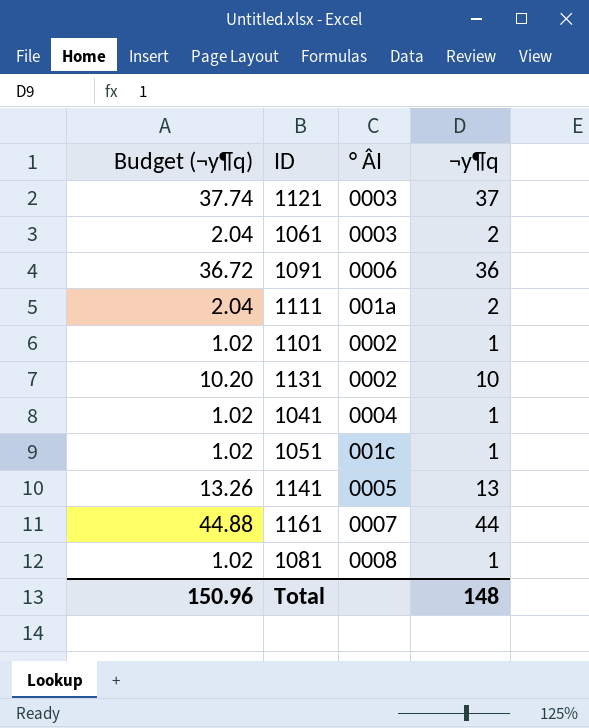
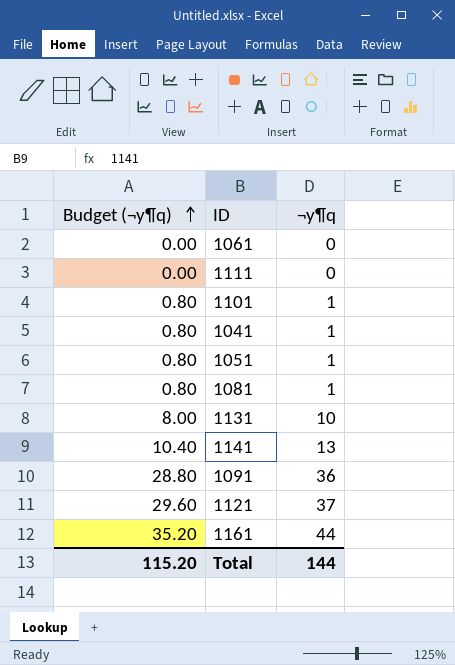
row order: none -> Budget (¬y¶q) ascending
column ° ÂI | position: 3 -> none
column Budget (¬y¶q) | formula: [¬y¶q] * 1.02 -> [¬y¶q] * 0.8
1061 | ¬y¶q: 2 -> 0
1111 | ¬y¶q: 2 -> 0
Total | Budget (¬y¶q): 150.96 -> 115.20
Total | ¬y¶q: 148 -> 144

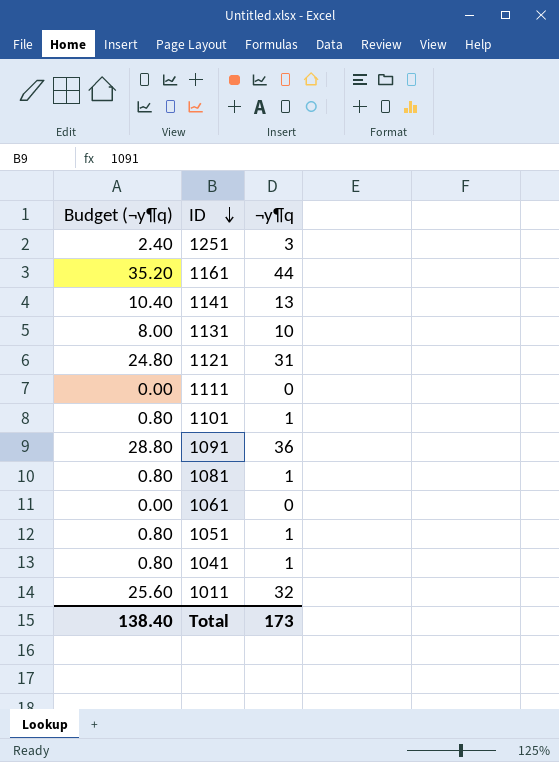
row order: Budget (¬y¶q) ascending -> ID descending
row 1251: none -> 2.40 | 3
1121 | Budget (¬y¶q): 29.60 -> 24.80
1121 | ¬y¶q: 37 -> 31
row 1011: none -> 25.60 | 32
Total | Budget (¬y¶q): 115.20 -> 138.40
Total | ¬y¶q: 144 -> 173

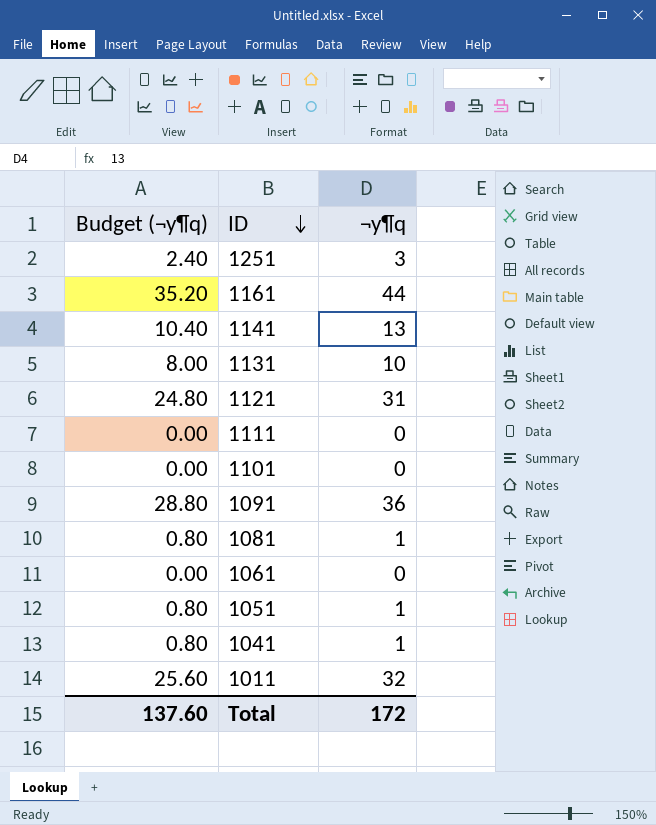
1101 | Budget (¬y¶q): 0.80 -> 0.00
1101 | ¬y¶q: 1 -> 0
Total | Budget (¬y¶q): 138.40 -> 137.60
Total | ¬y¶q: 173 -> 172

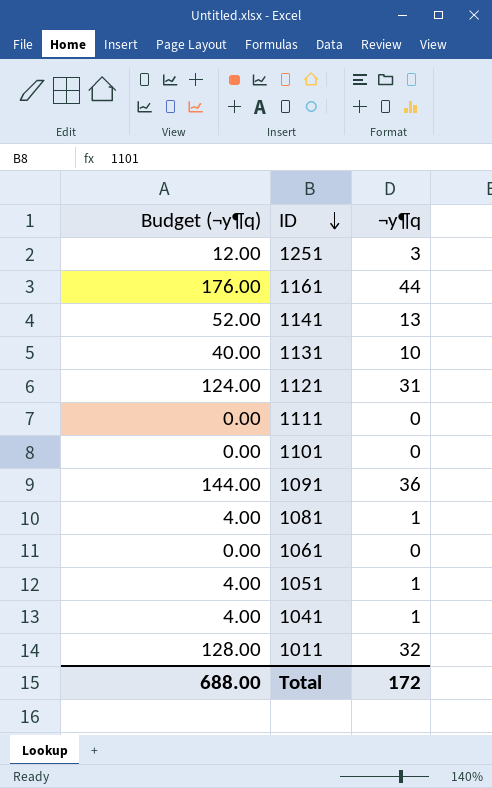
column Budget (¬y¶q) | formula: [¬y¶q] * 0.8 -> [¬y¶q] * 4
Total | Budget (¬y¶q): 137.60 -> 688.00

